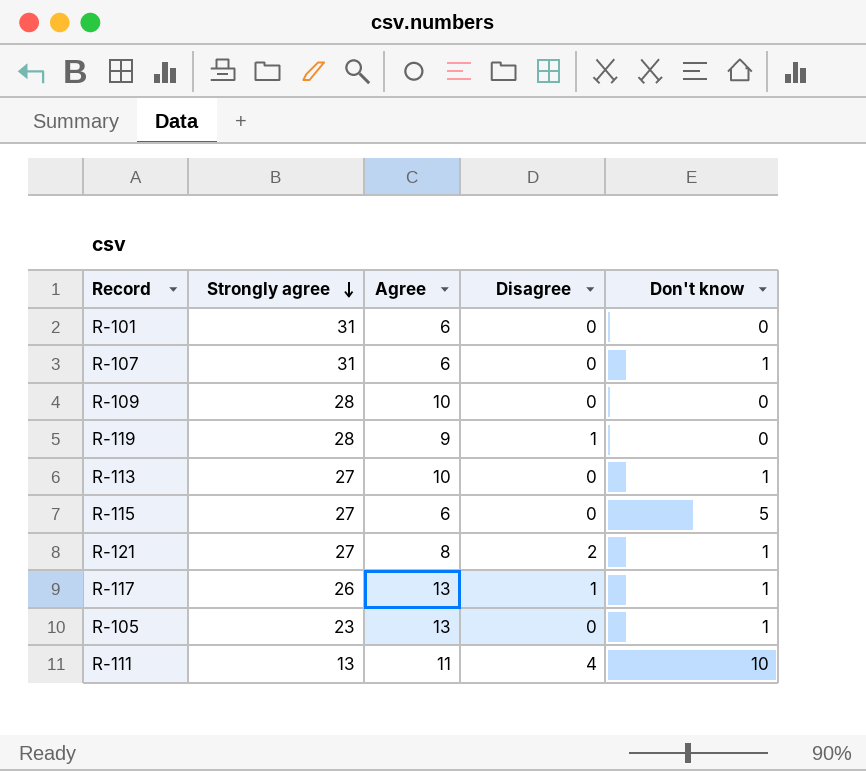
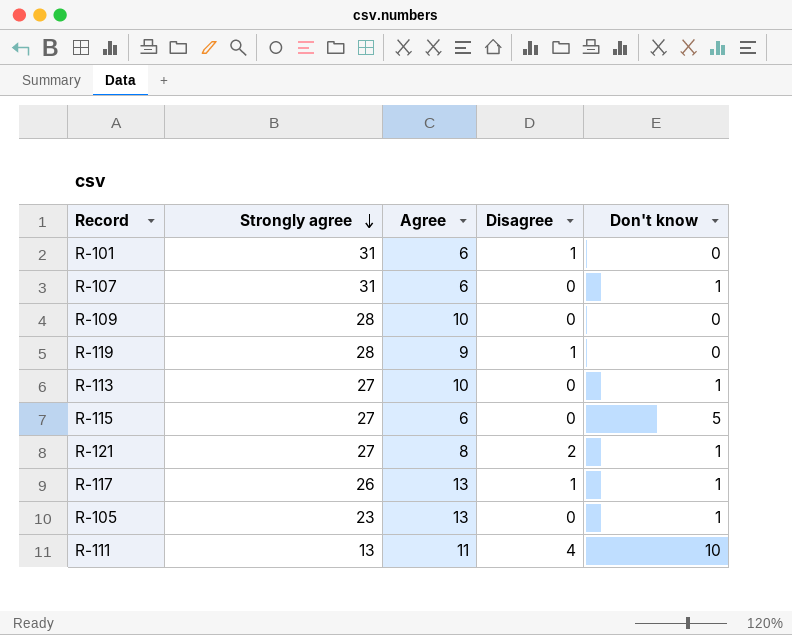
R-101 | Disagree: 0 -> 1

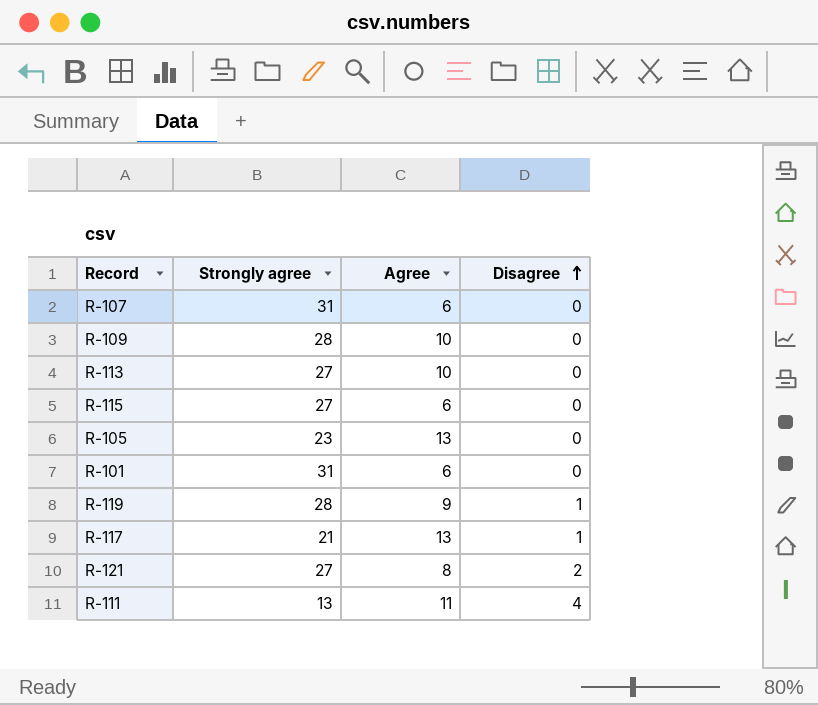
row order: Strongly agree descending -> Disagree ascending
column Don't know | position: 5 -> none
R-101 | Disagree: 1 -> 0
R-117 | Strongly agree: 26 -> 21

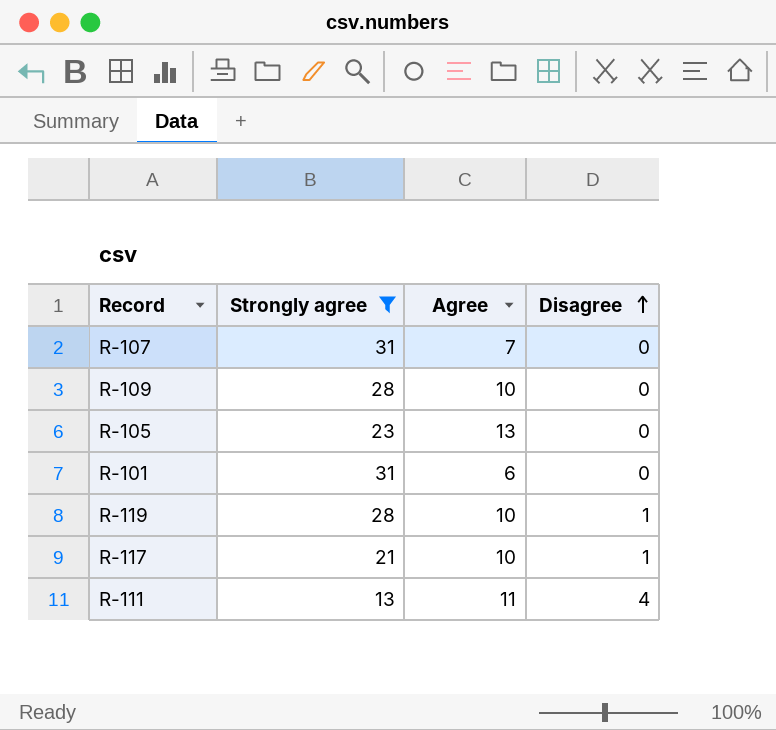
filter: none -> Strongly agree != 27
R-107 | Agree: 6 -> 7
R-119 | Agree: 9 -> 10
R-117 | Agree: 13 -> 10

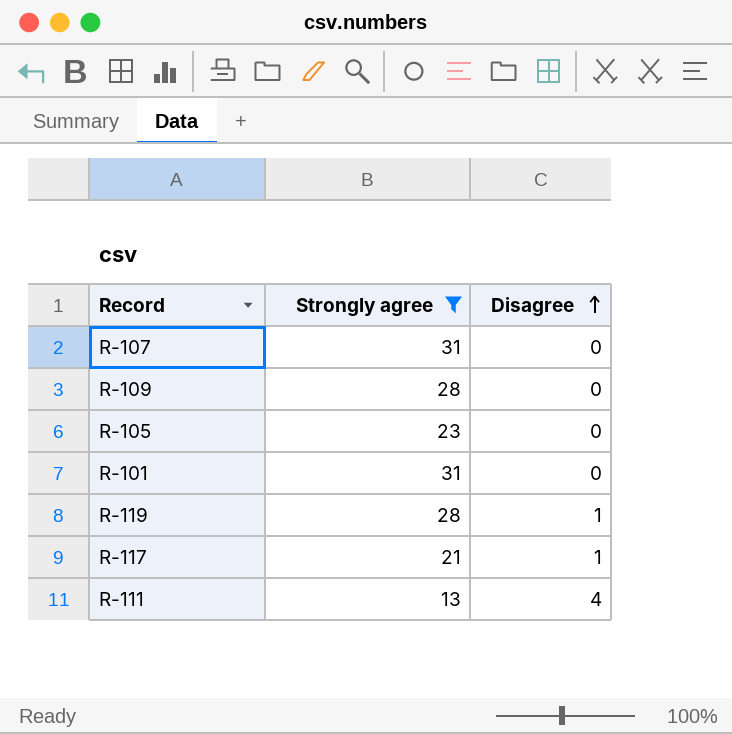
column Agree | position: 3 -> none

